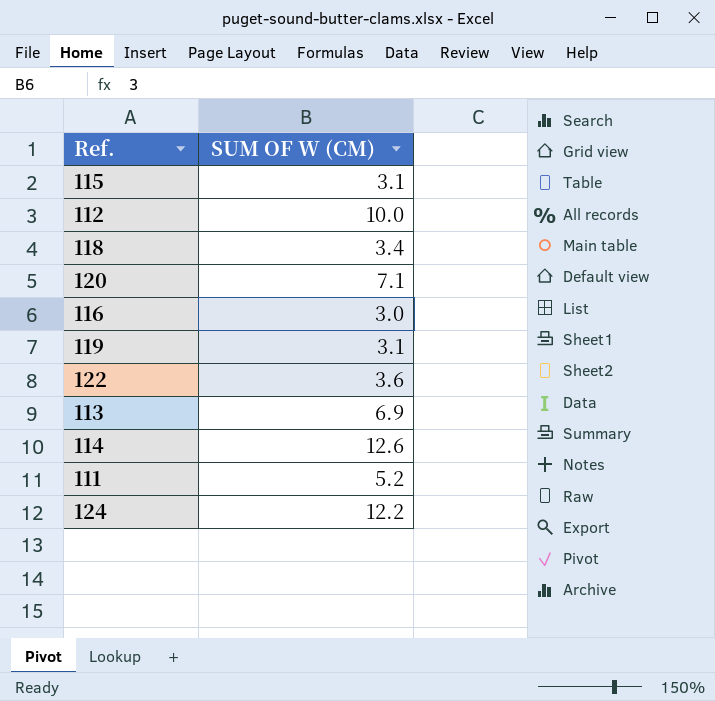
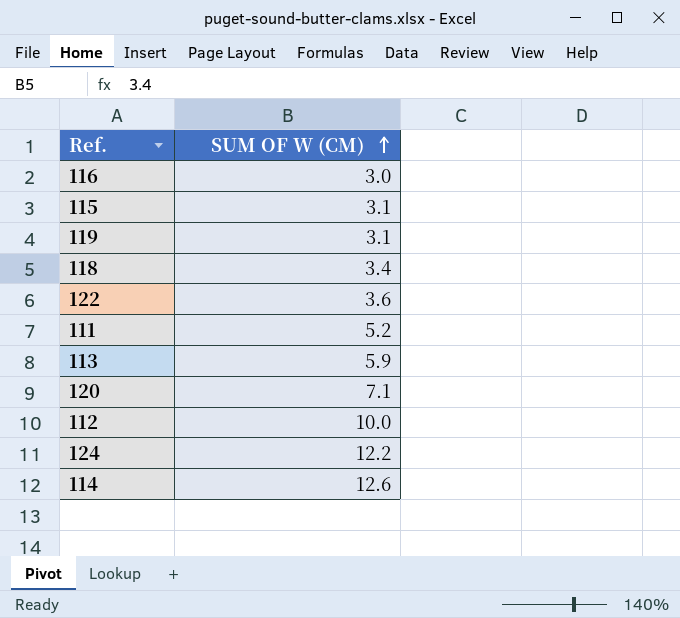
row order: none -> SUM OF W (CM) ascending
113 | SUM OF W (CM): 6.9 -> 5.9

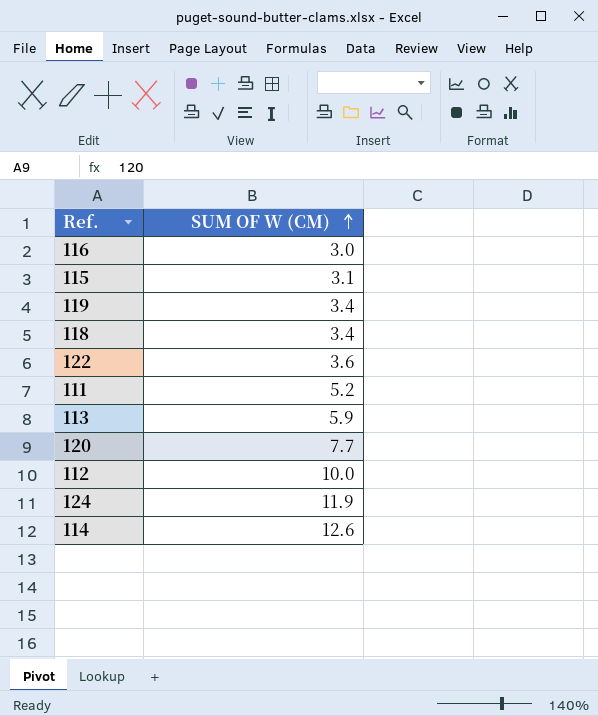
119 | SUM OF W (CM): 3.1 -> 3.4
120 | SUM OF W (CM): 7.1 -> 7.7
124 | SUM OF W (CM): 12.2 -> 11.9

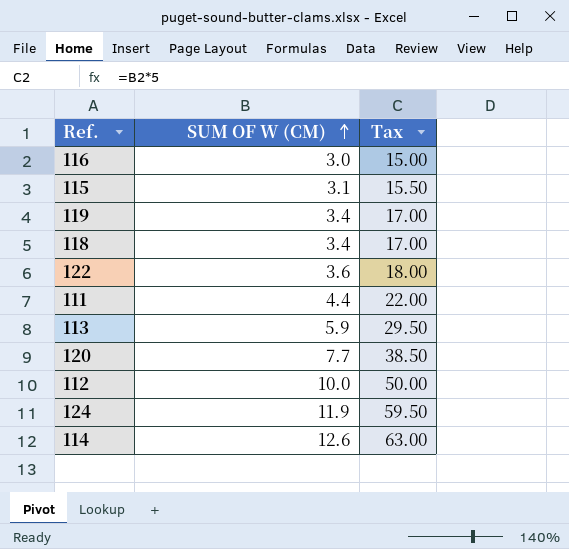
column Tax | formula: none -> [SUM OF W (CM)] * 5
111 | SUM OF W (CM): 5.2 -> 4.4

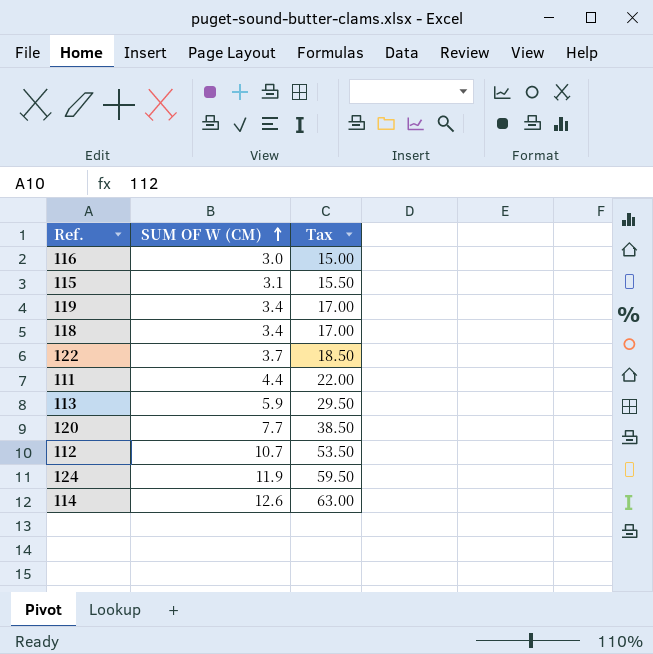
122 | SUM OF W (CM): 3.6 -> 3.7
122 | Tax: 18.00 -> 18.50
112 | SUM OF W (CM): 10.0 -> 10.7
112 | Tax: 50.00 -> 53.50

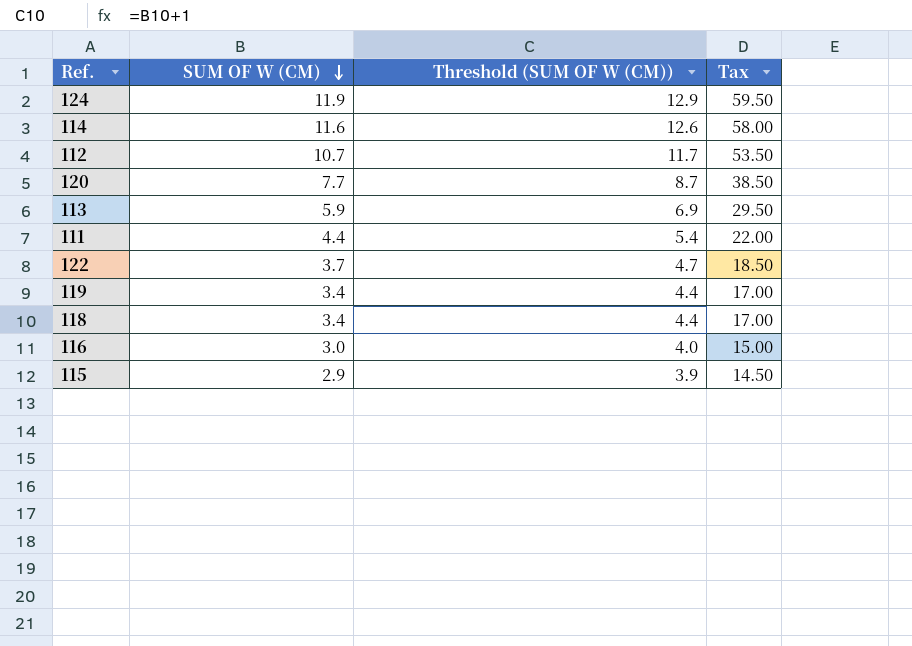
row order: SUM OF W (CM) ascending -> SUM OF W (CM) descending
column Threshold (SUM OF W (CM)) | formula: none -> [SUM OF W (CM)] + 1
114 | SUM OF W (CM): 12.6 -> 11.6
114 | Tax: 63.00 -> 58.00
115 | SUM OF W (CM): 3.1 -> 2.9
115 | Tax: 15.50 -> 14.50

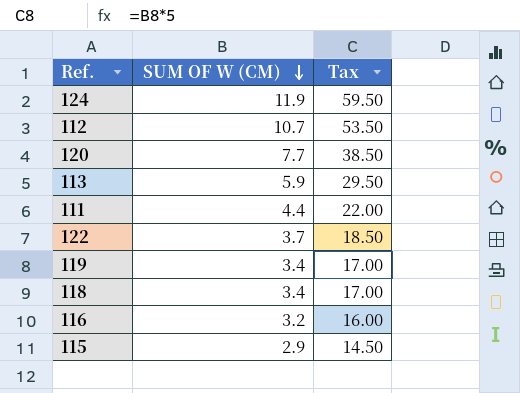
column Threshold (SUM OF W (CM)) | formula: [SUM OF W (CM)] + 1 -> none
row 114: 11.6 | 12.6 | 58.00 -> none
116 | SUM OF W (CM): 3.0 -> 3.2
116 | Tax: 15.00 -> 16.00

